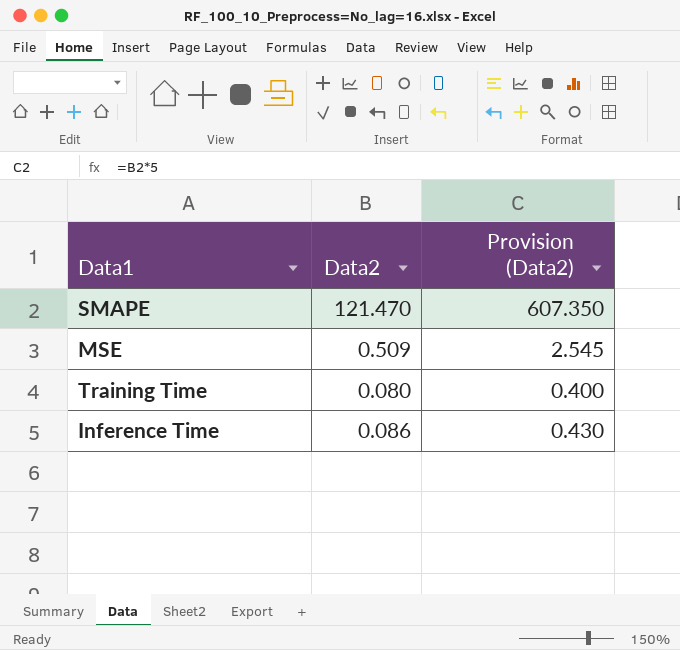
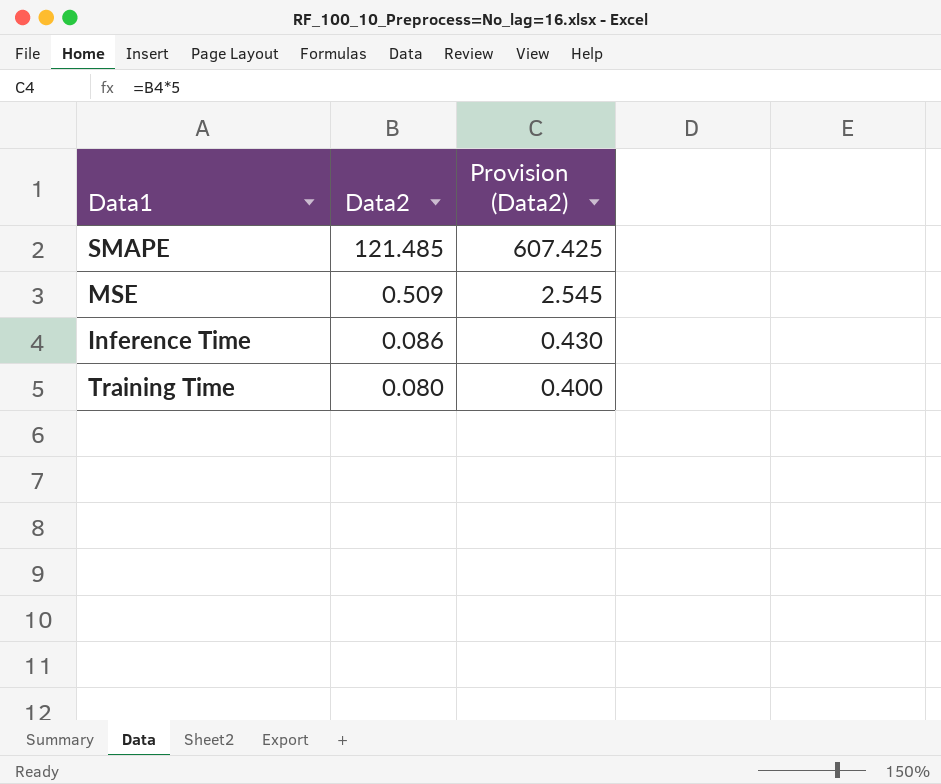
row order: none -> Data2 descending
SMAPE | Data2: 121.470 -> 121.485
SMAPE | Provision (Data2): 607.350 -> 607.425

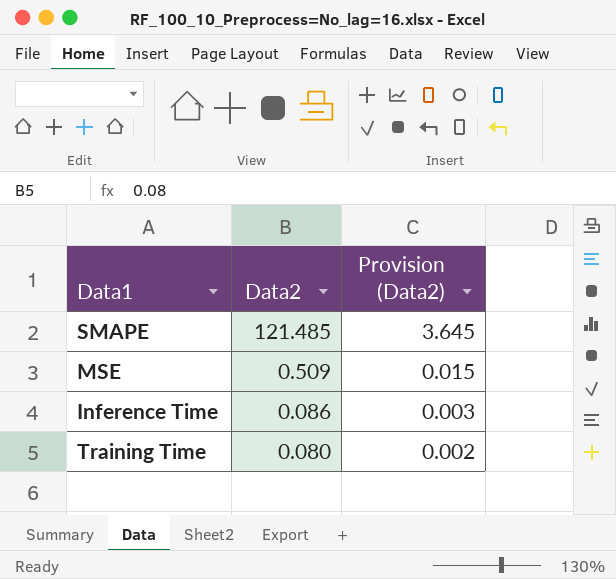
column Provision (Data2) | formula: [Data2] * 5 -> [Data2] * 0.03

